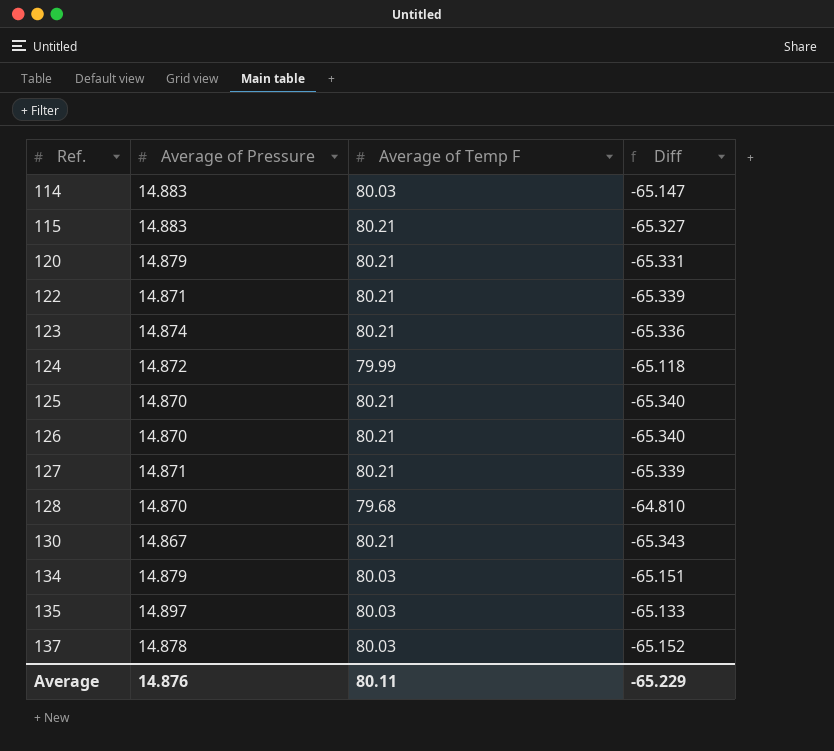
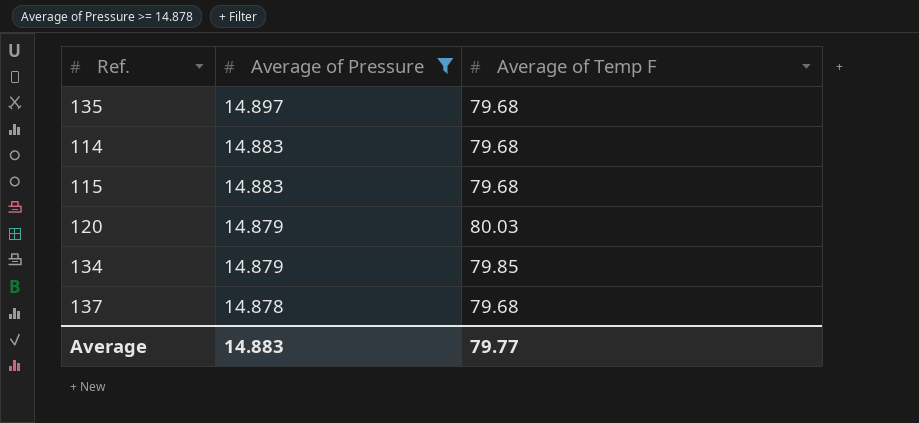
filter: none -> Average of Pressure >= 14.878
row order: Ref. ascending -> Average of Pressure descending
column Diff | formula: [Average of Pressure] - [Average of Temp F] -> none
135 | Average of Temp F: 80.03 -> 79.68
114 | Average of Temp F: 80.03 -> 79.68
115 | Average of Temp F: 80.21 -> 79.68
120 | Average of Temp F: 80.21 -> 80.03
134 | Average of Temp F: 80.03 -> 79.85
137 | Average of Temp F: 80.03 -> 79.68
Average | Average of Pressure: 14.876 -> 14.883
Average | Average of Temp F: 80.11 -> 79.77

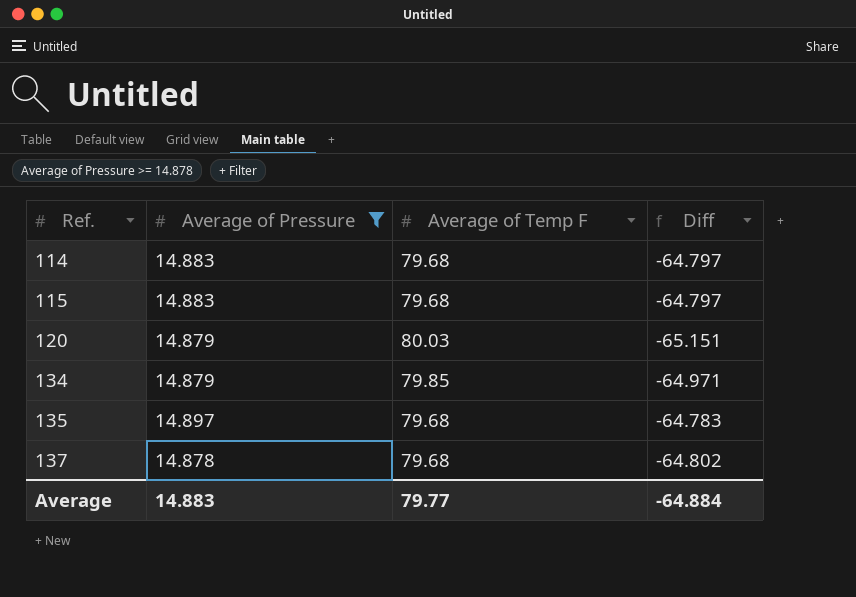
row order: Average of Pressure descending -> Ref. ascending
column Diff | formula: none -> [Average of Pressure] - [Average of Temp F]

